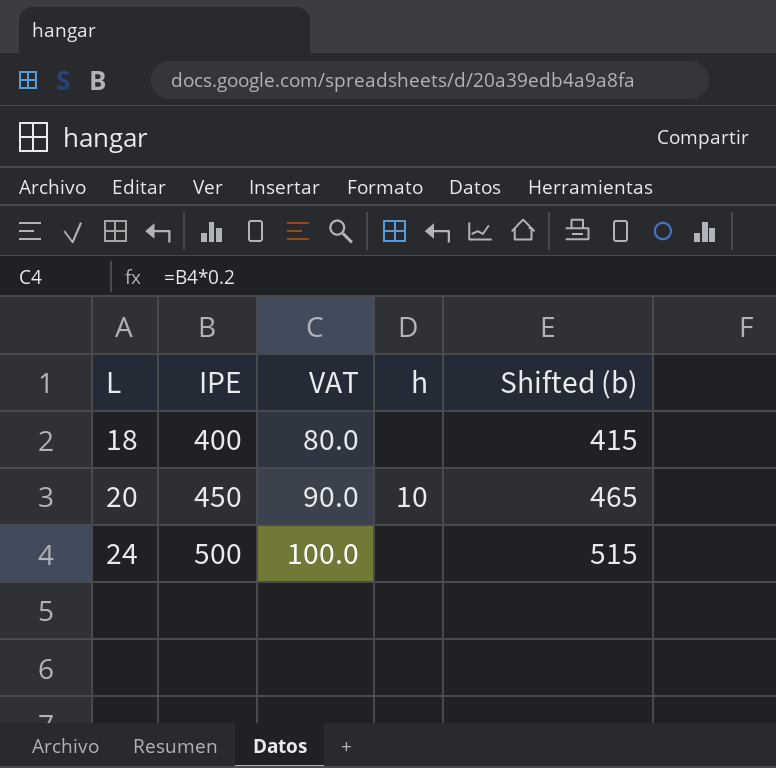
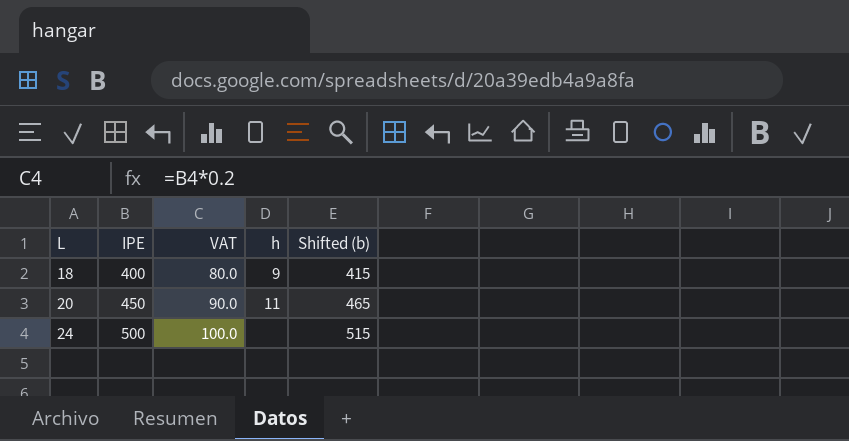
18 | h: none -> 9
20 | h: 10 -> 11

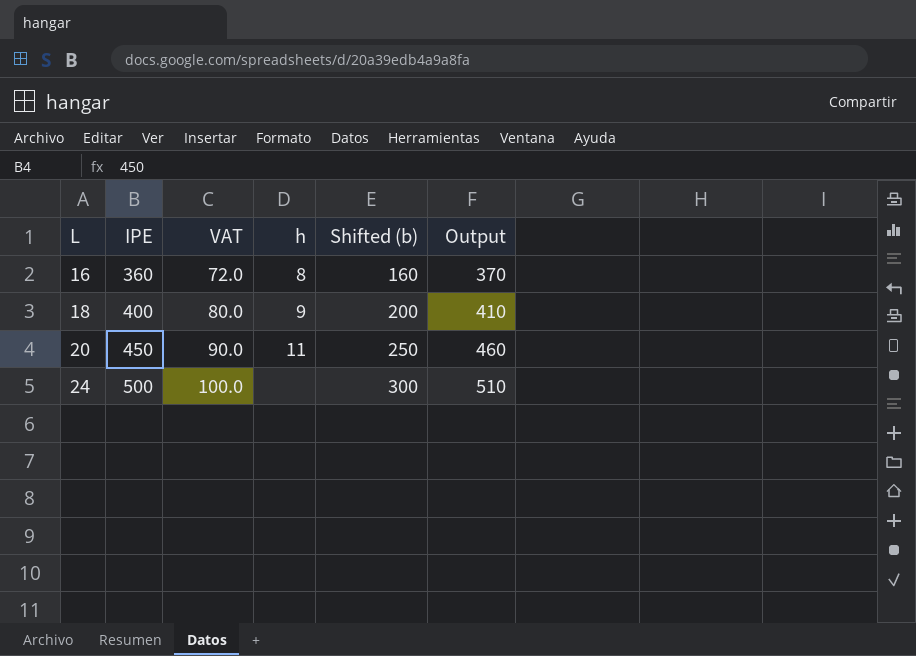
column Shifted (b) | formula: [IPE] + 15 -> [IPE] - 200
column Output | formula: none -> [IPE] + 10
row 16: none -> 360 | 72.0 | 8 | 160 | 370

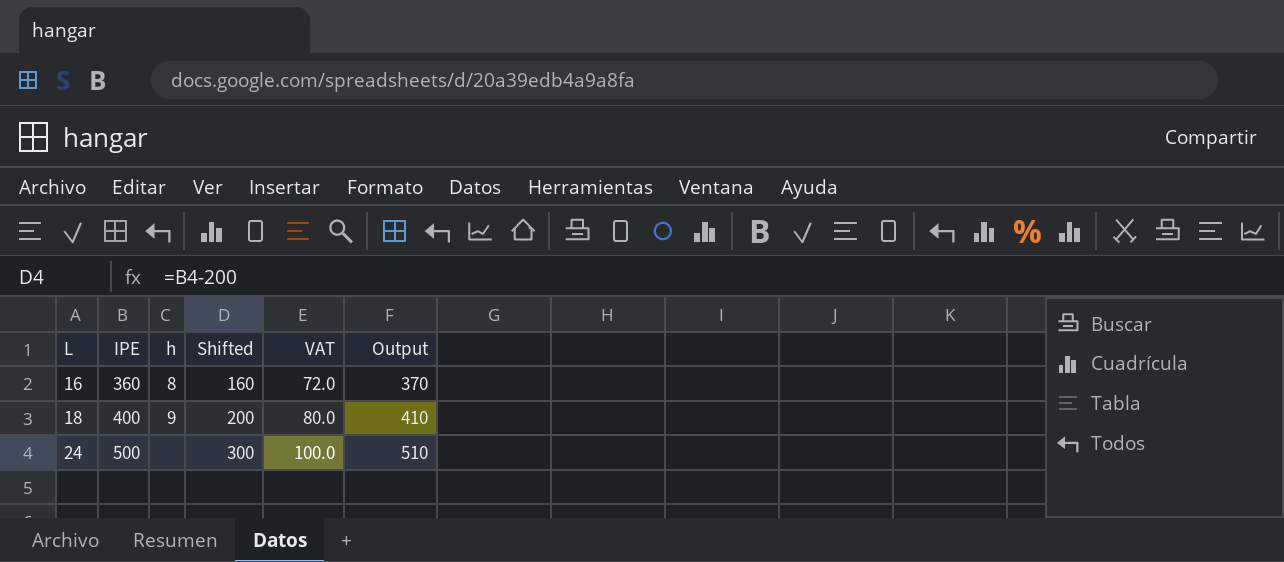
column name: Shifted (b) -> Shifted
column VAT | position: 3 -> 5
row 20: 450 | 90.0 | 11 | 250 | 460 -> none

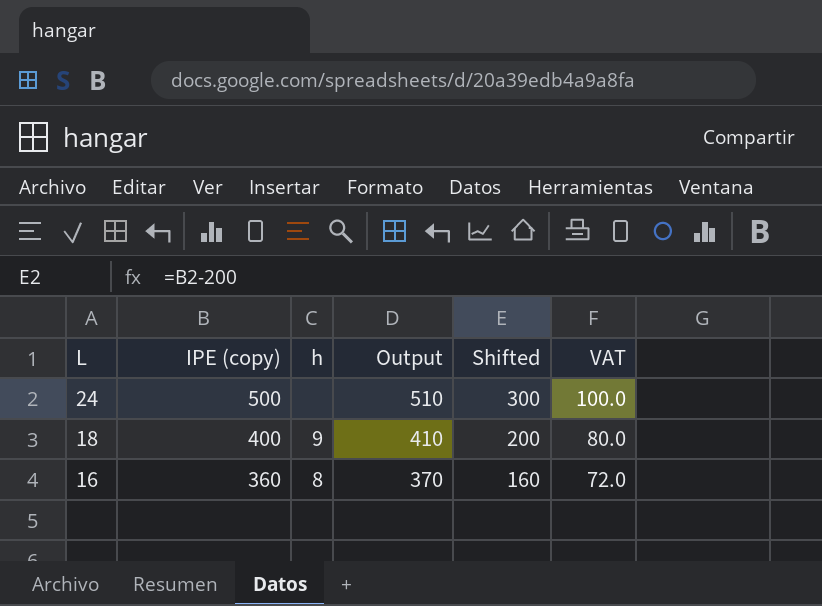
row order: L ascending -> L descending
column name: IPE -> IPE (copy)
column Output | position: 6 -> 4

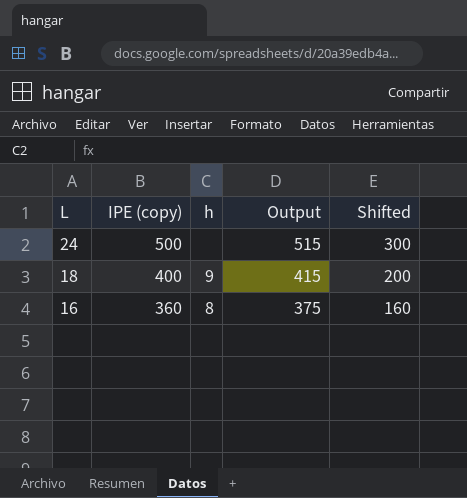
column VAT | formula: [IPE (copy)] * 0.2 -> none
column Output | formula: [IPE (copy)] + 10 -> [IPE (copy)] + 15

